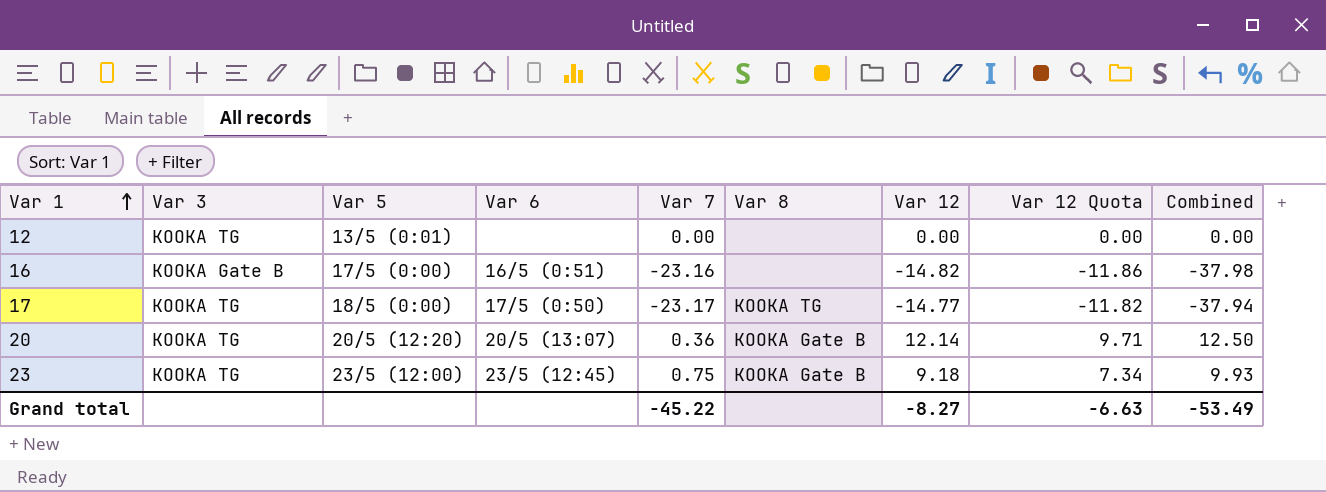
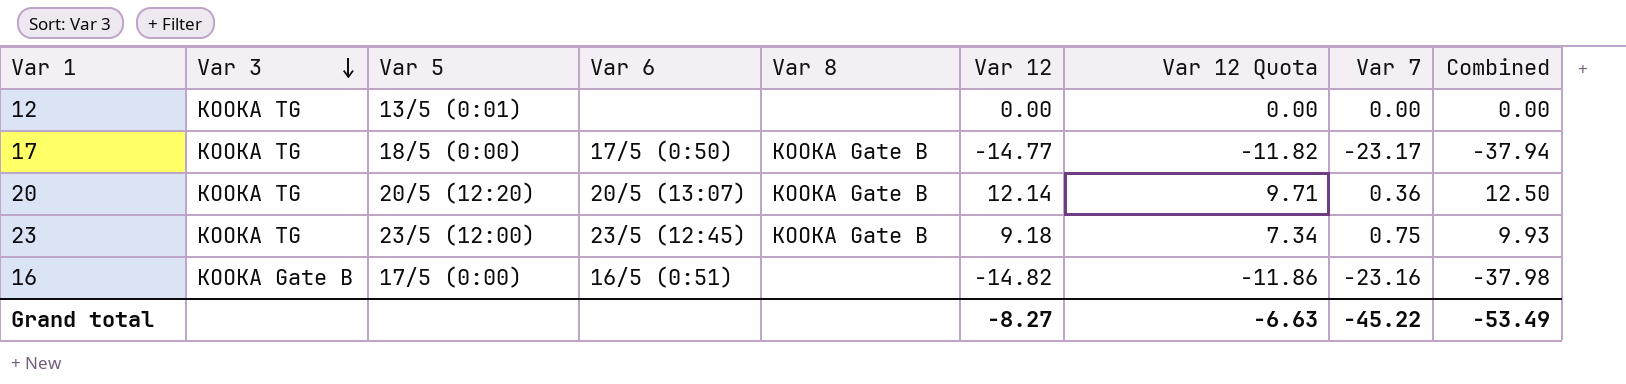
row order: Var 1 ascending -> Var 3 descending
column Var 7 | position: 5 -> 8
17 | Var 8: KOOKA TG -> KOOKA Gate B

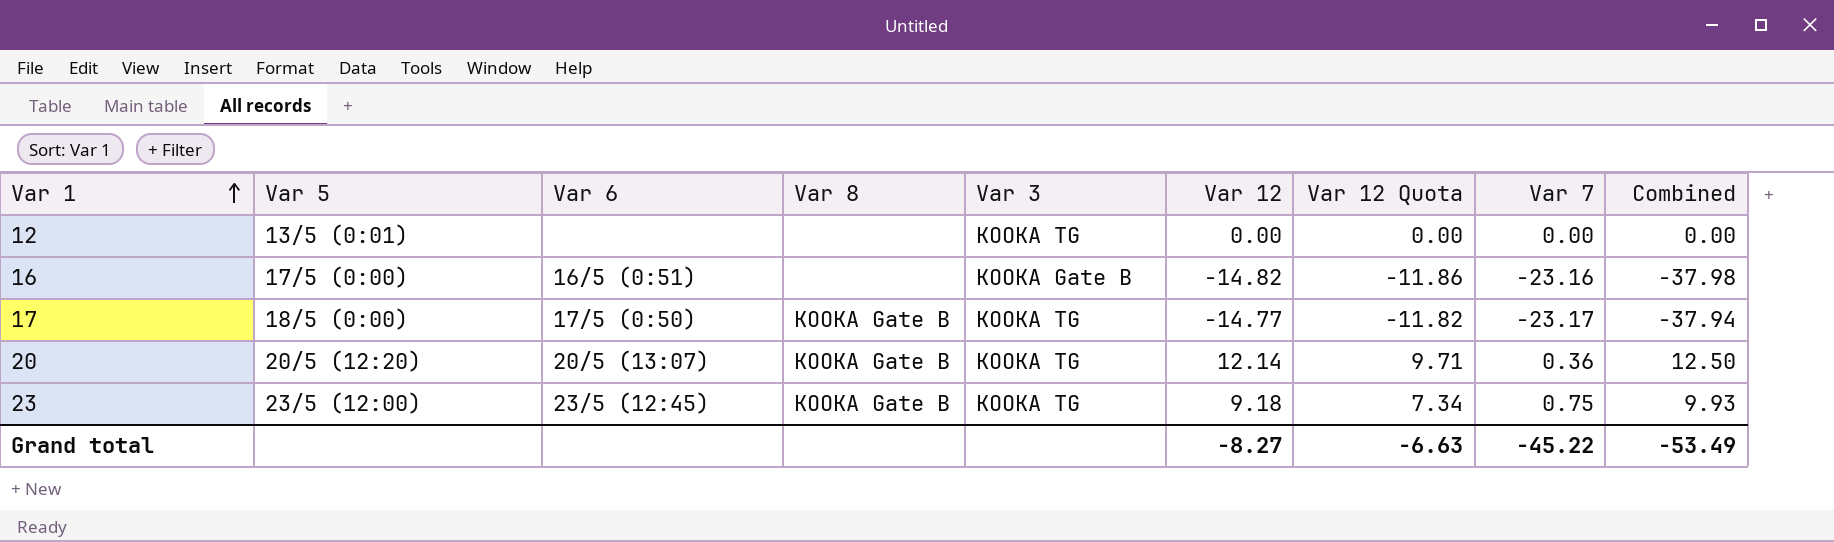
row order: Var 3 descending -> Var 1 ascending
column Var 3 | position: 2 -> 5

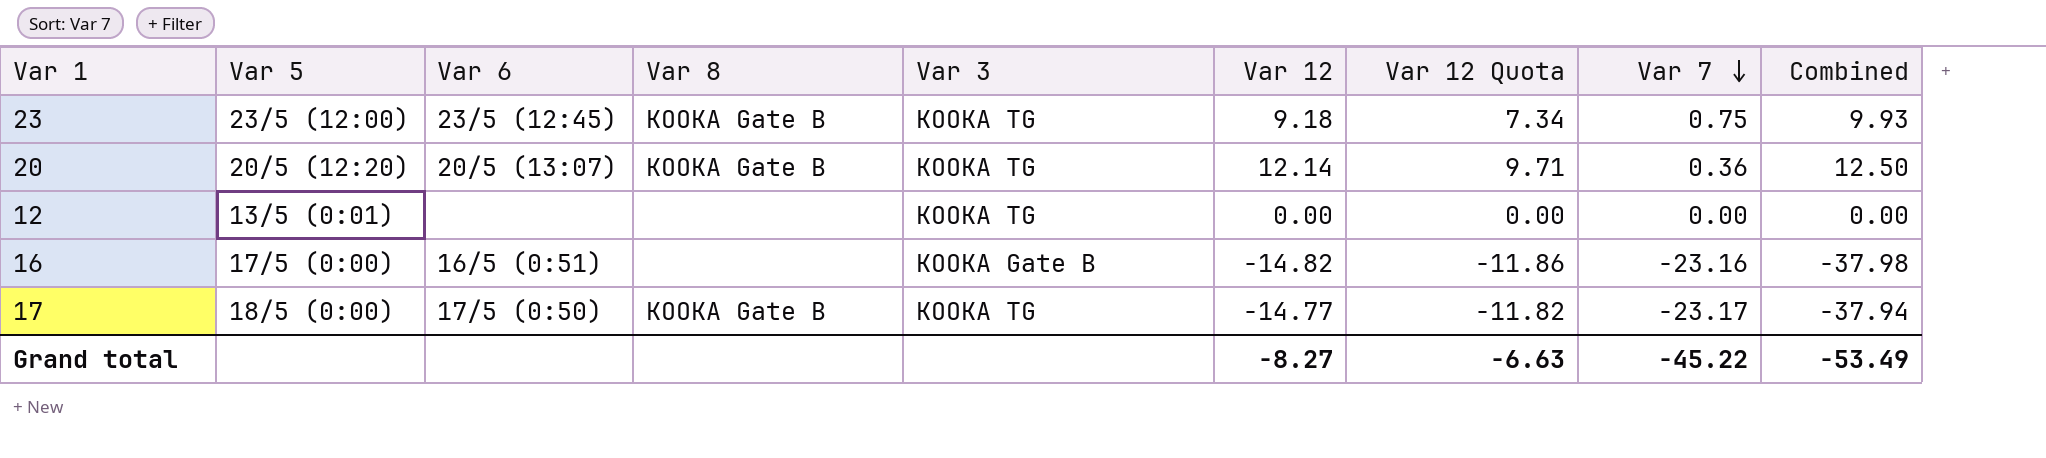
row order: Var 1 ascending -> Var 7 descending

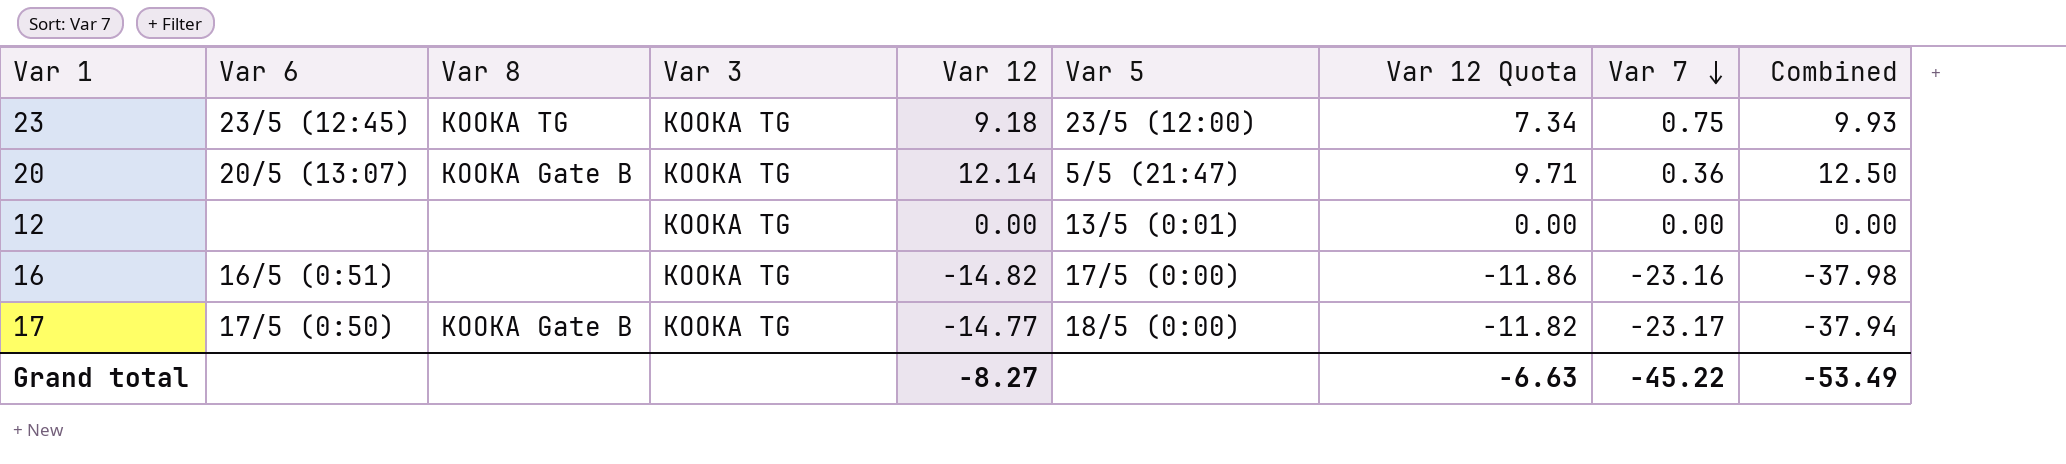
column Var 5 | position: 2 -> 6
23 | Var 8: KOOKA Gate B -> KOOKA TG
20 | Var 5: 20/5 (12:20) -> 5/5 (21:47)
16 | Var 3: KOOKA Gate B -> KOOKA TG

